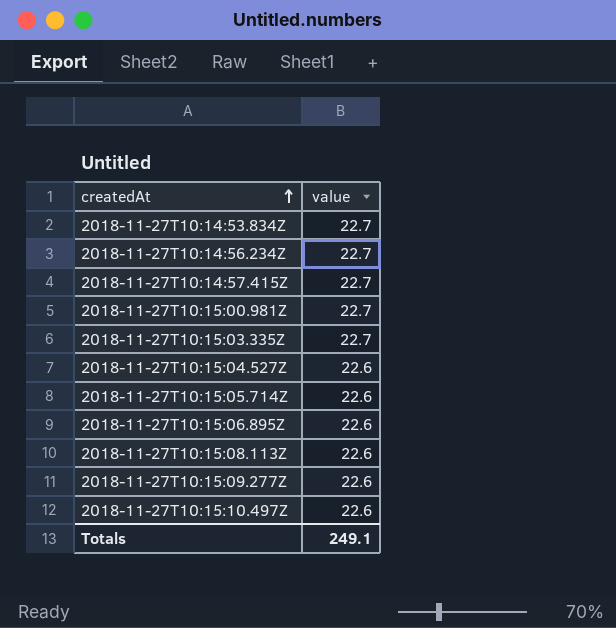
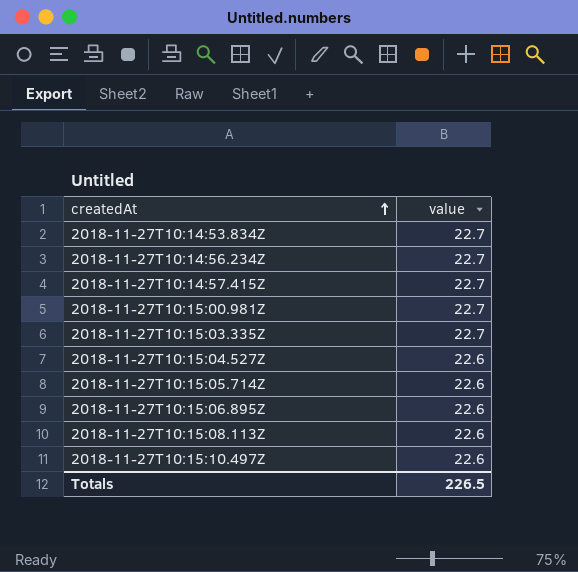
row 2018-11-27T10:15:09.277Z: 22.6 -> none
Totals | value: 249.1 -> 226.5

